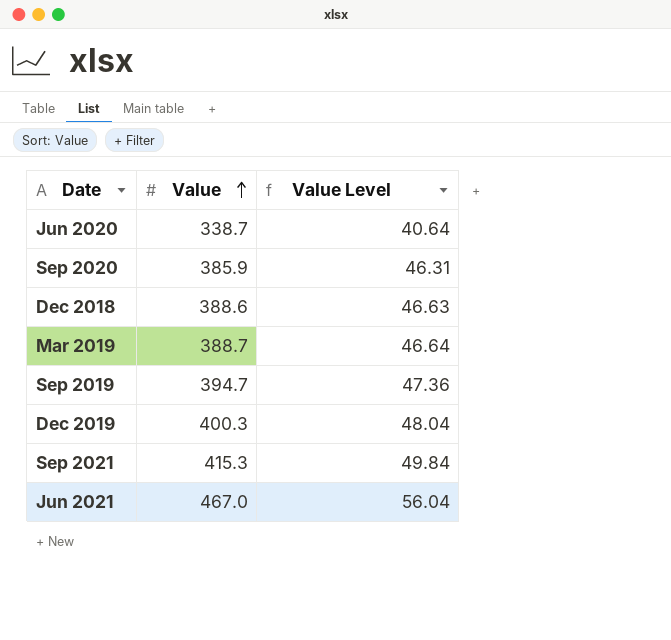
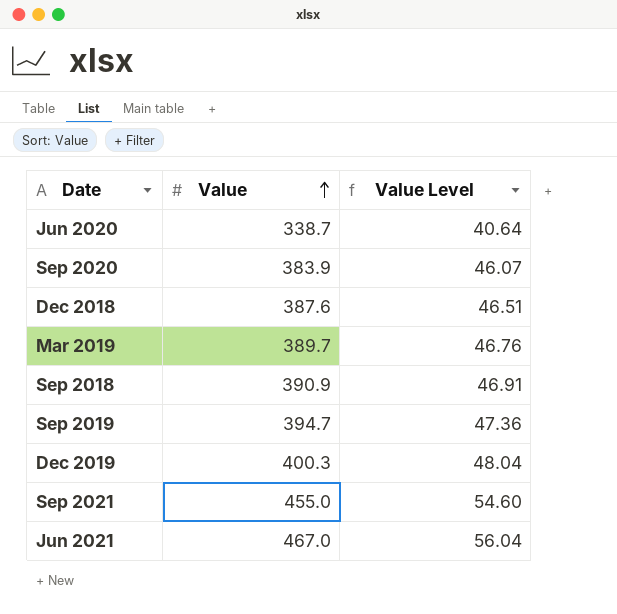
Sep 2020 | Value: 385.9 -> 383.9
Sep 2020 | Value Level: 46.31 -> 46.07
Dec 2018 | Value: 388.6 -> 387.6
Dec 2018 | Value Level: 46.63 -> 46.51
Mar 2019 | Value: 388.7 -> 389.7
Mar 2019 | Value Level: 46.64 -> 46.76
row Sep 2018: none -> 390.9 | 46.91
Sep 2021 | Value: 415.3 -> 455.0
Sep 2021 | Value Level: 49.84 -> 54.60

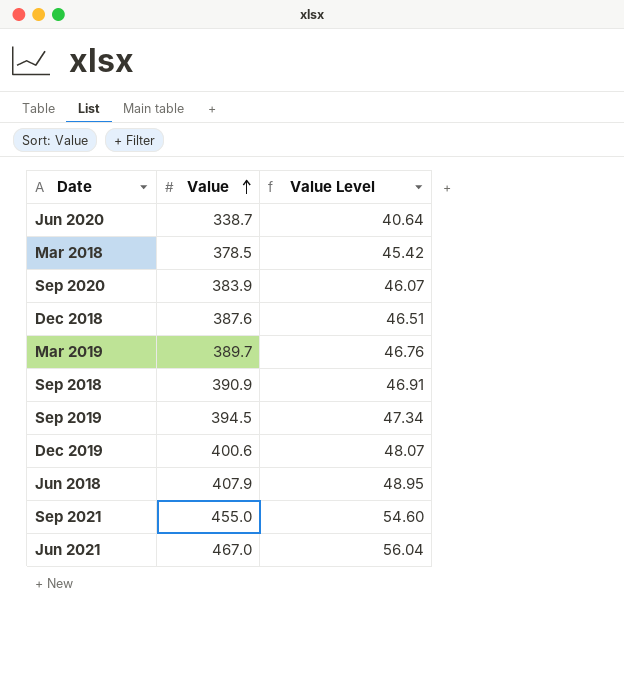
row Mar 2018: none -> 378.5 | 45.42
Sep 2019 | Value: 394.7 -> 394.5
Sep 2019 | Value Level: 47.36 -> 47.34
Dec 2019 | Value: 400.3 -> 400.6
Dec 2019 | Value Level: 48.04 -> 48.07
row Jun 2018: none -> 407.9 | 48.95

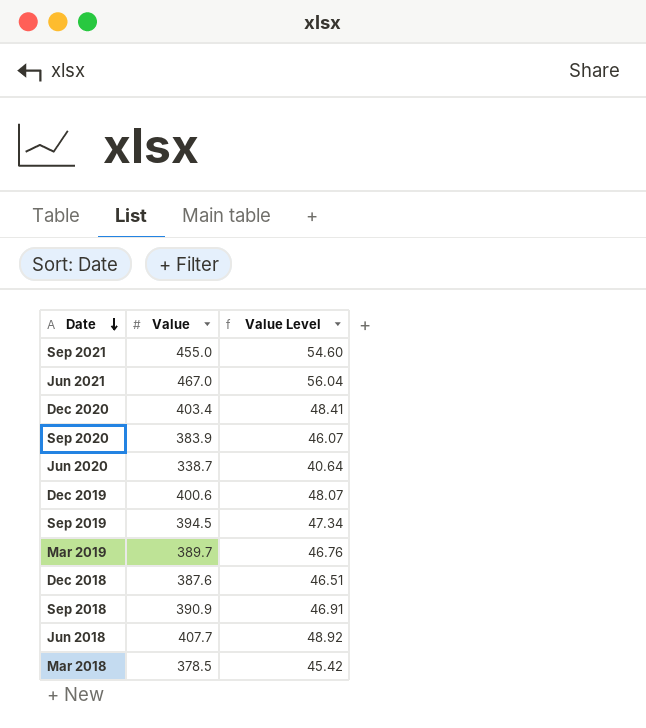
row order: Value ascending -> Date descending
row Dec 2020: none -> 403.4 | 48.41
Jun 2018 | Value: 407.9 -> 407.7
Jun 2018 | Value Level: 48.95 -> 48.92

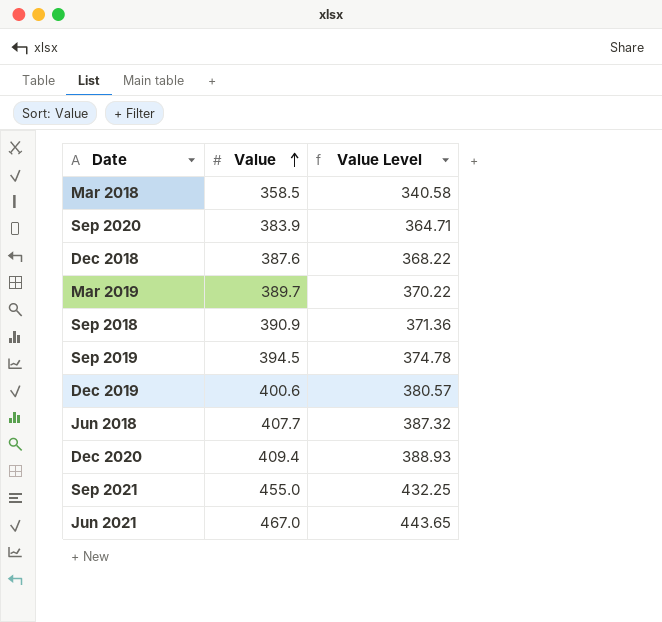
row order: Date descending -> Value ascending
column Value Level | formula: [Value] * 0.12 -> [Value] * 0.95
row Jun 2020: 338.7 | 40.64 -> none
Mar 2018 | Value: 378.5 -> 358.5
Dec 2020 | Value: 403.4 -> 409.4

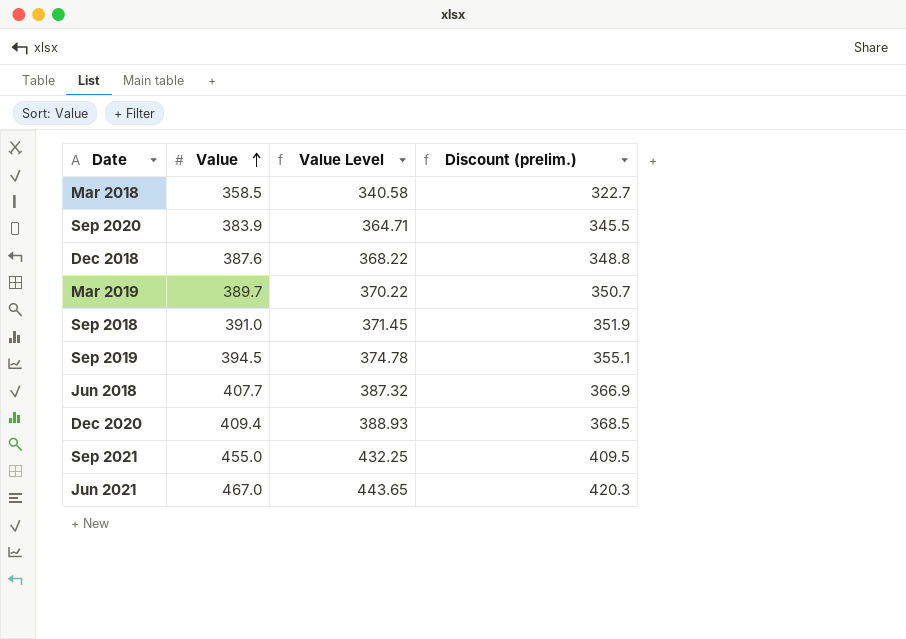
column Discount (prelim.) | formula: none -> [Value] * 0.9
row Dec 2019: 400.6 | 380.57 -> none
Sep 2018 | Value: 390.9 -> 391.0
Sep 2018 | Value Level: 371.36 -> 371.45

